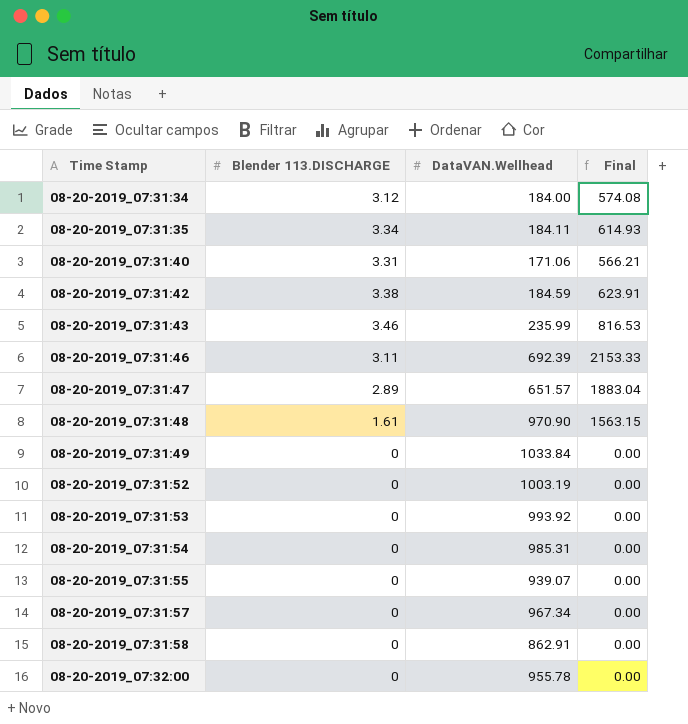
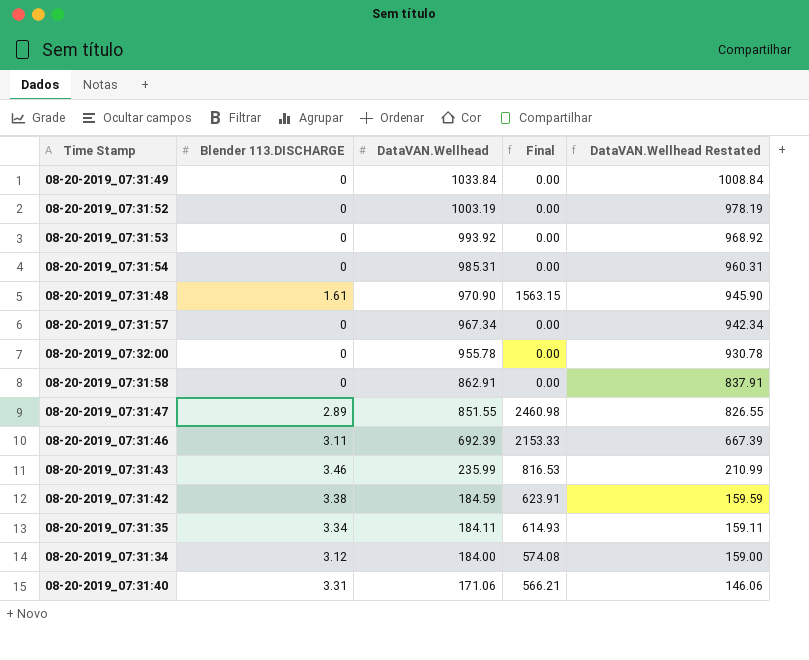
row order: Time Stamp ascending -> DataVAN.Wellhead descending
column DataVAN.Wellhead Restated | formula: none -> [DataVAN.Wellhead] - 25
row 08-20-2019_07:31:55: 0 | 939.07 | 0.00 -> none
08-20-2019_07:31:47 | DataVAN.Wellhead: 651.57 -> 851.55
08-20-2019_07:31:47 | Final: 1883.04 -> 2460.98

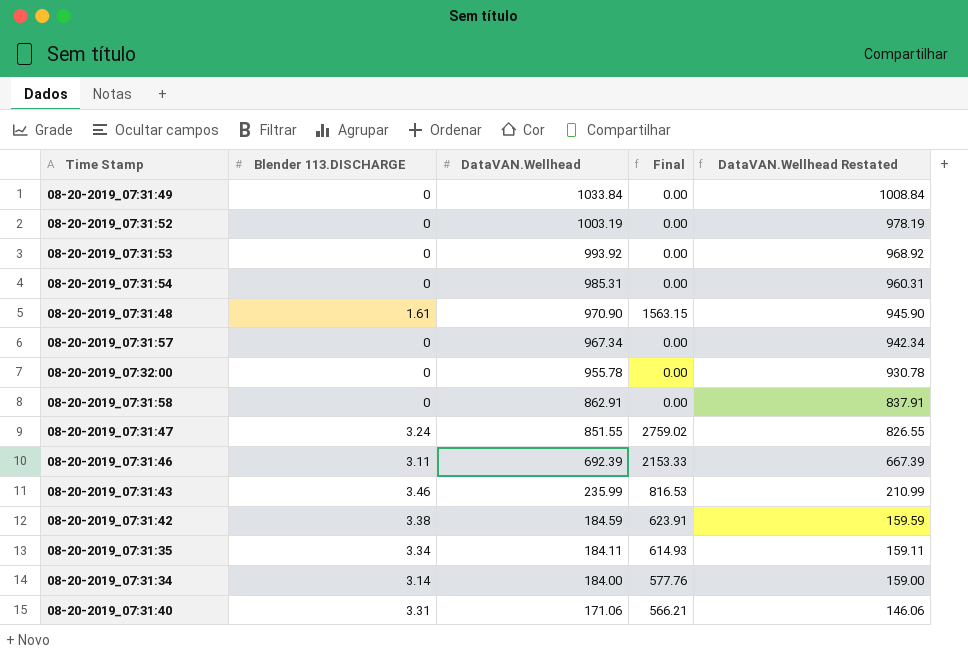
08-20-2019_07:31:47 | Blender 113.DISCHARGE: 2.89 -> 3.24
08-20-2019_07:31:47 | Final: 2460.98 -> 2759.02
08-20-2019_07:31:34 | Blender 113.DISCHARGE: 3.12 -> 3.14
08-20-2019_07:31:34 | Final: 574.08 -> 577.76

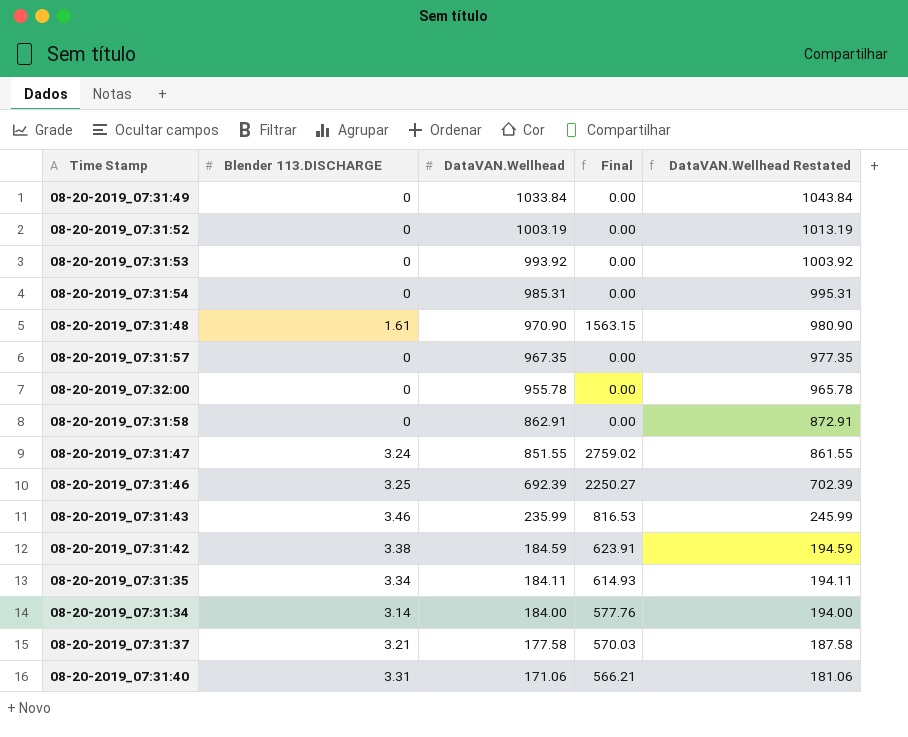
column DataVAN.Wellhead Restated | formula: [DataVAN.Wellhead] - 25 -> [DataVAN.Wellhead] + 10
08-20-2019_07:31:57 | DataVAN.Wellhead: 967.34 -> 967.35
08-20-2019_07:31:46 | Blender 113.DISCHARGE: 3.11 -> 3.25
08-20-2019_07:31:46 | Final: 2153.33 -> 2250.27
row 08-20-2019_07:31:37: none -> 3.21 | 177.58 | 570.03 | 187.58

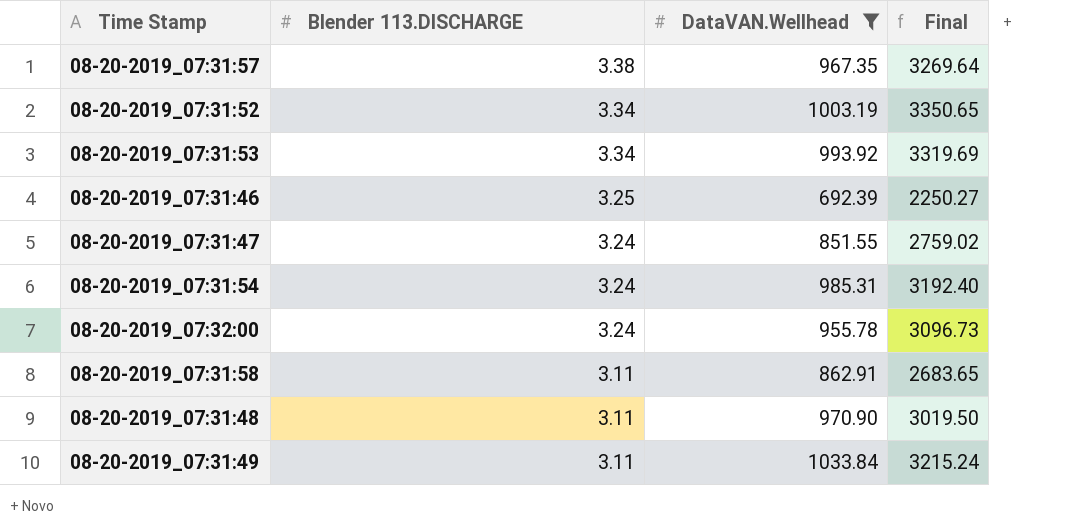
filter: none -> DataVAN.Wellhead >= 692.39
row order: DataVAN.Wellhead descending -> Blender 113.DISCHARGE descending
column DataVAN.Wellhead Restated | formula: [DataVAN.Wellhead] + 10 -> none
08-20-2019_07:31:57 | Blender 113.DISCHARGE: 0 -> 3.38
08-20-2019_07:31:57 | Final: 0.00 -> 3269.64
08-20-2019_07:31:52 | Blender 113.DISCHARGE: 0 -> 3.34
08-20-2019_07:31:52 | Final: 0.00 -> 3350.65
08-20-2019_07:31:53 | Blender 113.DISCHARGE: 0 -> 3.34
08-20-2019_07:31:53 | Final: 0.00 -> 3319.69
08-20-2019_07:31:54 | Blender 113.DISCHARGE: 0 -> 3.24
08-20-2019_07:31:54 | Final: 0.00 -> 3192.40
08-20-2019_07:32:00 | Blender 113.DISCHARGE: 0 -> 3.24
08-20-2019_07:32:00 | Final: 0.00 -> 3096.73
08-20-2019_07:31:58 | Blender 113.DISCHARGE: 0 -> 3.11
08-20-2019_07:31:58 | Final: 0.00 -> 2683.65
08-20-2019_07:31:48 | Blender 113.DISCHARGE: 1.61 -> 3.11
08-20-2019_07:31:48 | Final: 1563.15 -> 3019.50
08-20-2019_07:31:49 | Blender 113.DISCHARGE: 0 -> 3.11
08-20-2019_07:31:49 | Final: 0.00 -> 3215.24

